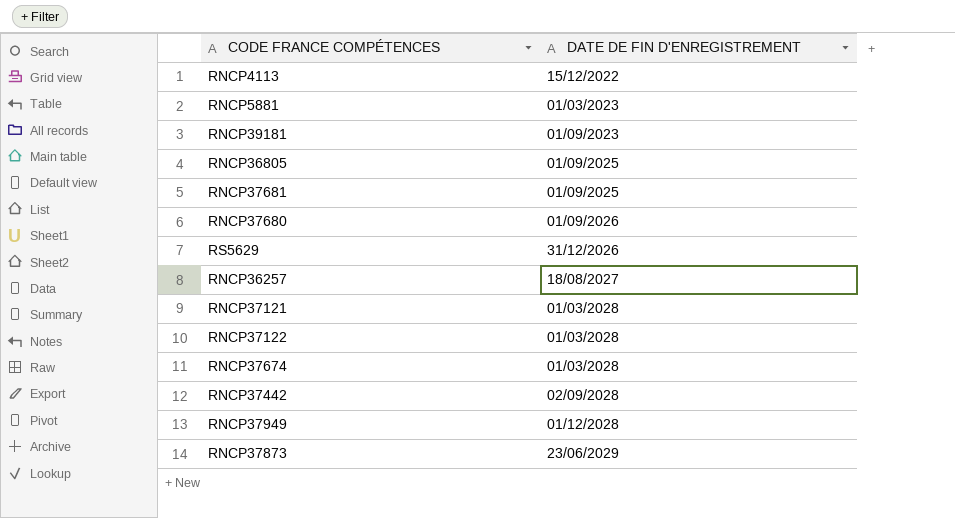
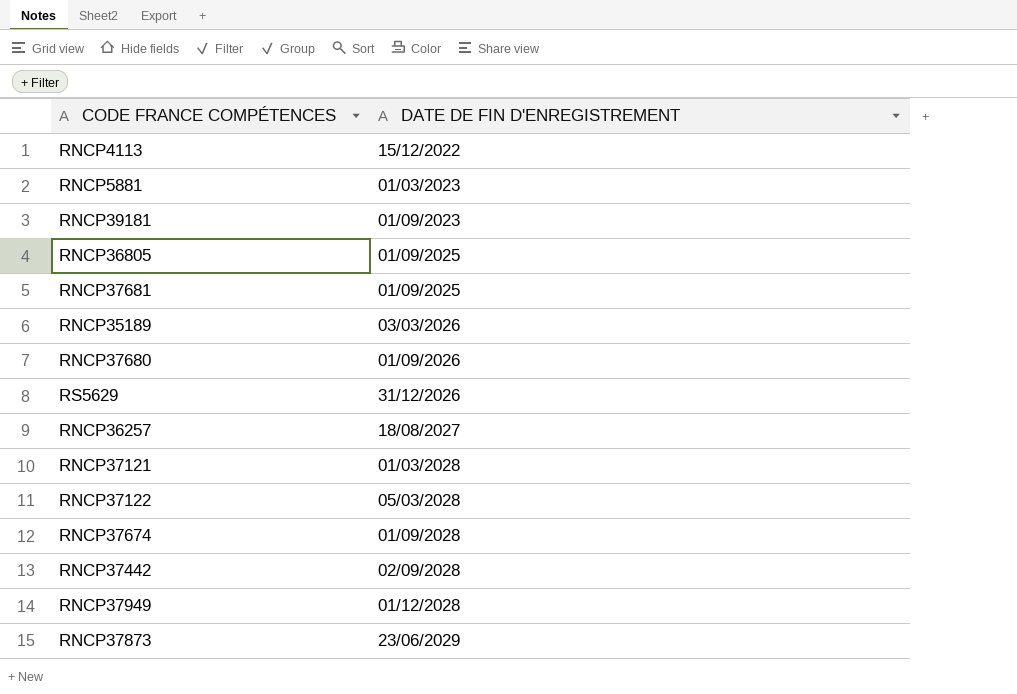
row RNCP35189: none -> 03/03/2026
RNCP37122 | DATE DE FIN D'ENREGISTREMENT: 01/03/2028 -> 05/03/2028
RNCP37674 | DATE DE FIN D'ENREGISTREMENT: 01/03/2028 -> 01/09/2028

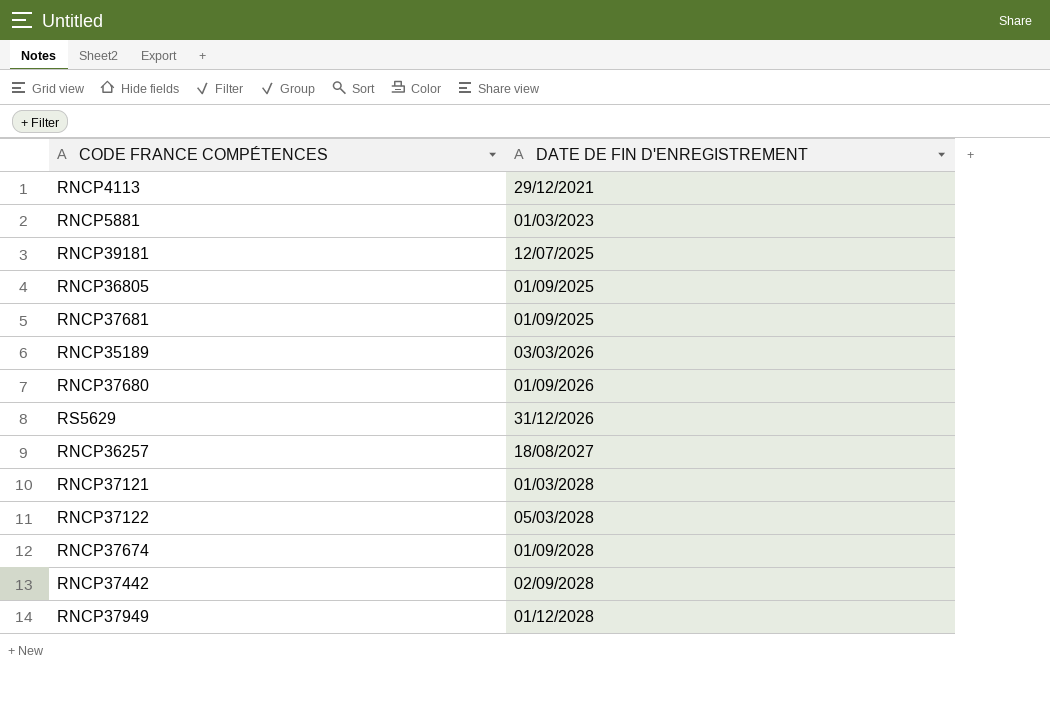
row RNCP37873: 23/06/2029 -> none
RNCP4113 | DATE DE FIN D'ENREGISTREMENT: 15/12/2022 -> 29/12/2021
RNCP39181 | DATE DE FIN D'ENREGISTREMENT: 01/09/2023 -> 12/07/2025

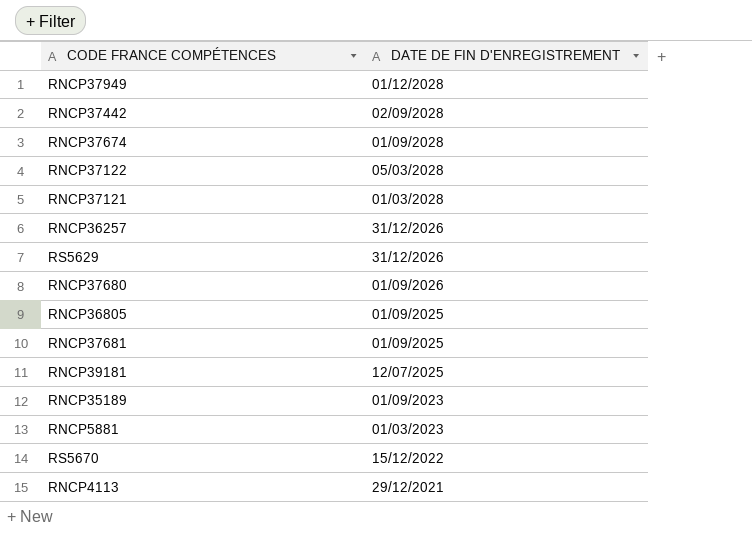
row order: DATE DE FIN D'ENREGISTREMENT ascending -> DATE DE FIN D'ENREGISTREMENT descending
RNCP36257 | DATE DE FIN D'ENREGISTREMENT: 18/08/2027 -> 31/12/2026
RNCP35189 | DATE DE FIN D'ENREGISTREMENT: 03/03/2026 -> 01/09/2023
row RS5670: none -> 15/12/2022

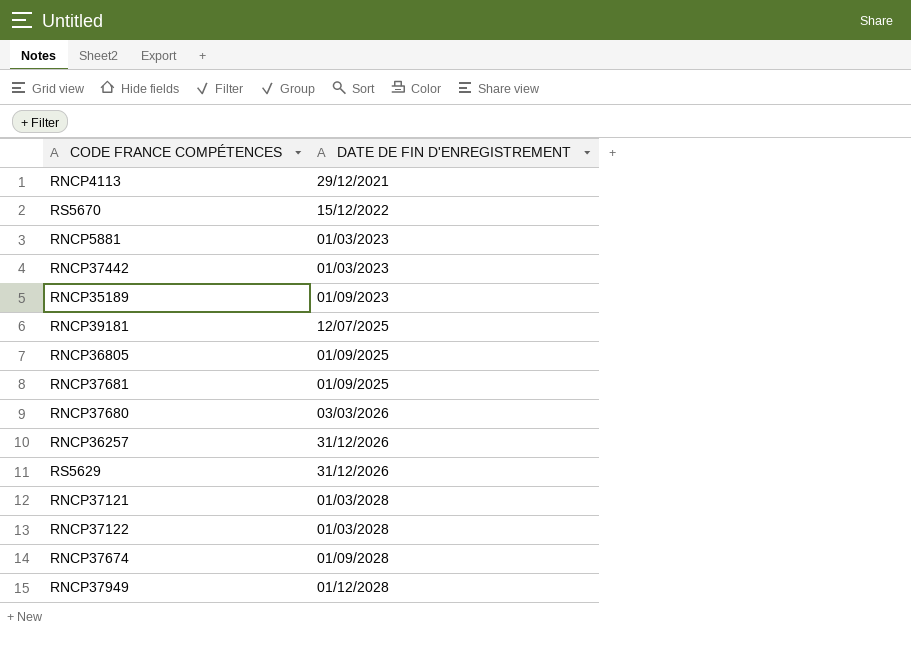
row order: DATE DE FIN D'ENREGISTREMENT descending -> DATE DE FIN D'ENREGISTREMENT ascending
RNCP37442 | DATE DE FIN D'ENREGISTREMENT: 02/09/2028 -> 01/03/2023
RNCP37680 | DATE DE FIN D'ENREGISTREMENT: 01/09/2026 -> 03/03/2026
RNCP37122 | DATE DE FIN D'ENREGISTREMENT: 05/03/2028 -> 01/03/2028

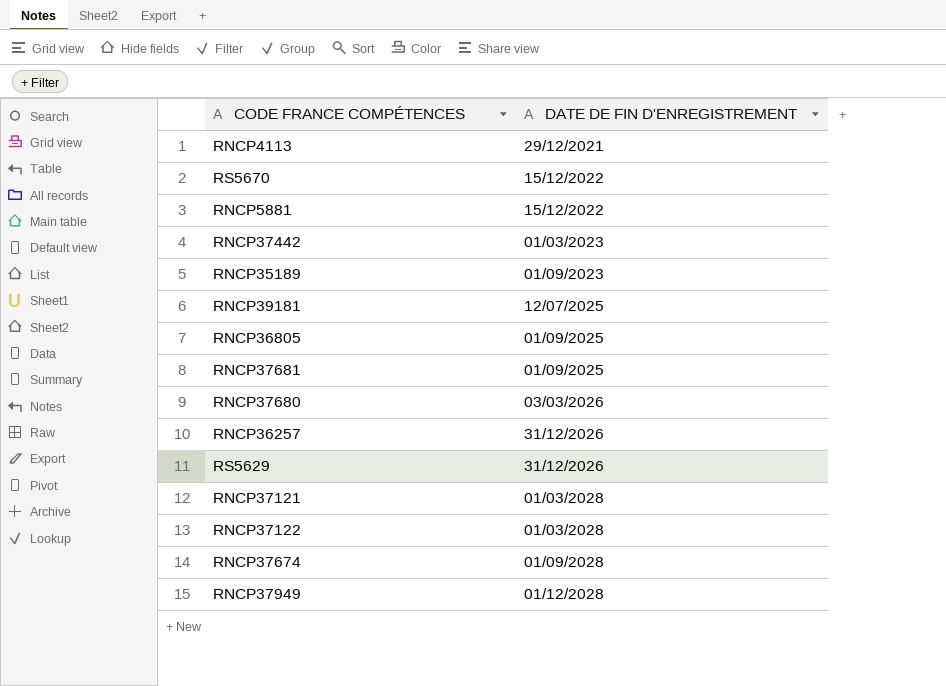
RNCP5881 | DATE DE FIN D'ENREGISTREMENT: 01/03/2023 -> 15/12/2022

